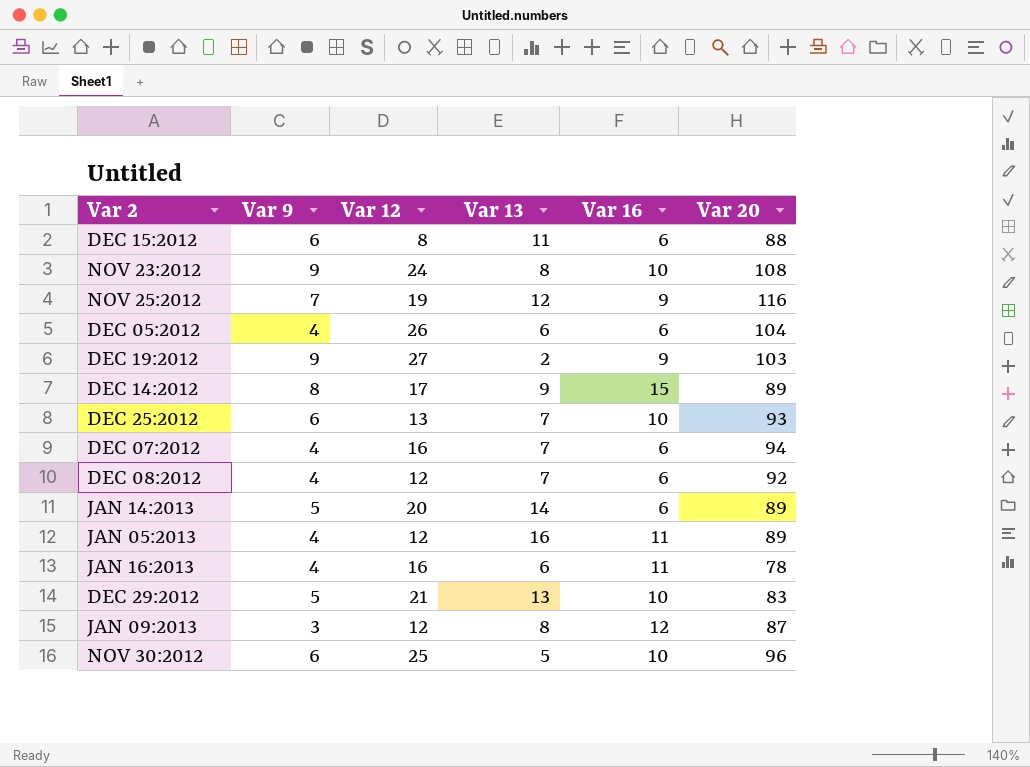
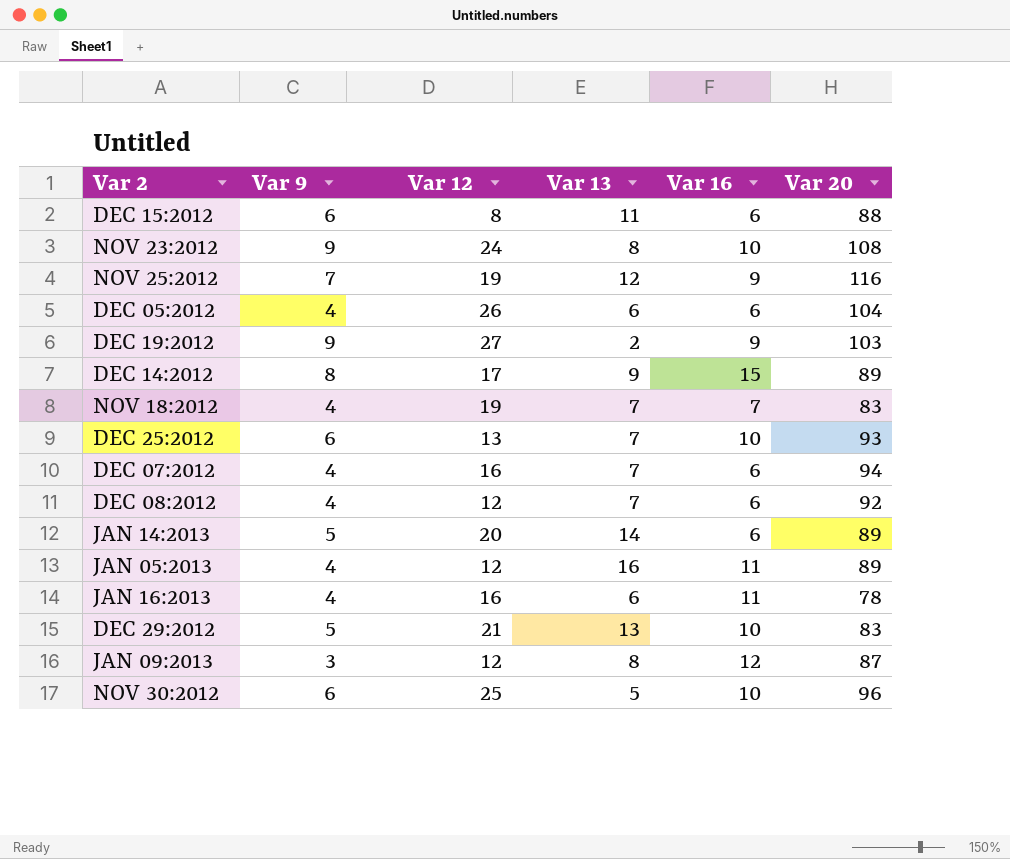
row NOV 18:2012: none -> 4 | 19 | 7 | 7 | 83

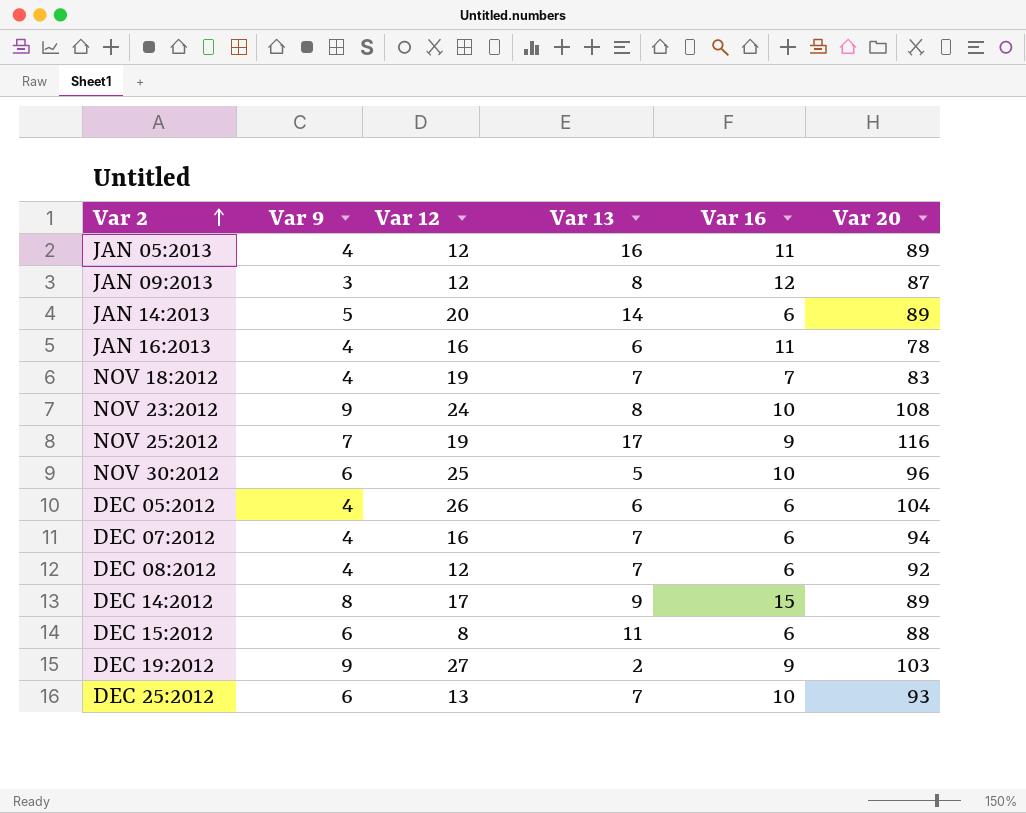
row order: none -> Var 2 ascending
row DEC 29:2012: 5 | 21 | 13 | 10 | 83 -> none
NOV 25:2012 | Var 13: 12 -> 17

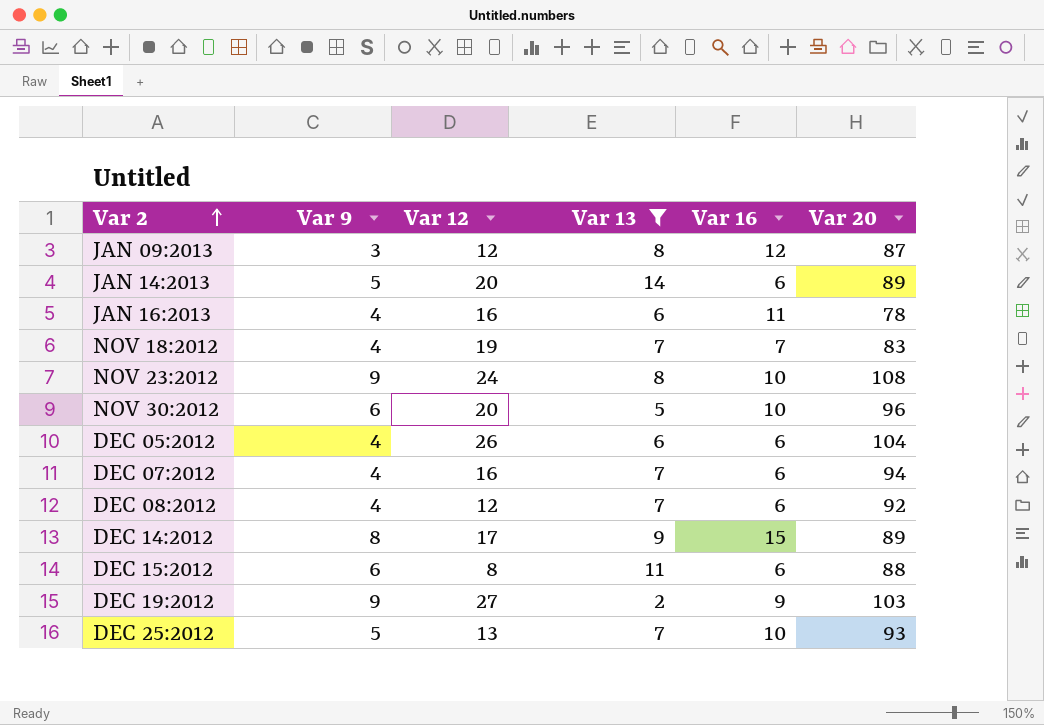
filter: none -> Var 13 <= 14
NOV 30:2012 | Var 12: 25 -> 20
DEC 25:2012 | Var 9: 6 -> 5

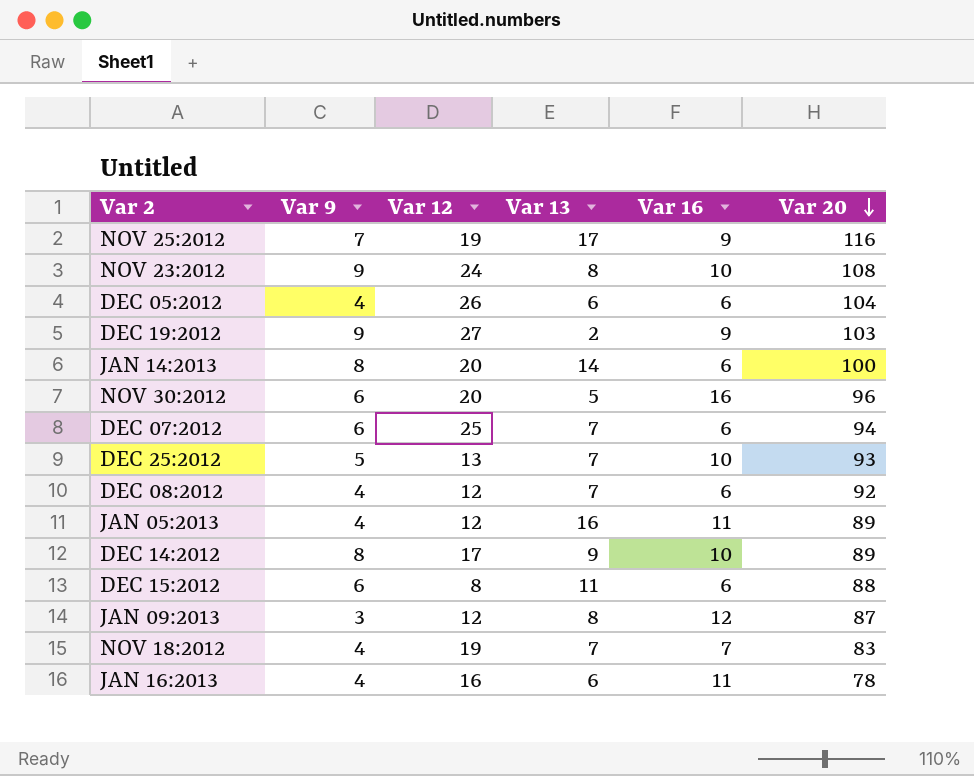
filter: Var 13 <= 14 -> none
row order: Var 2 ascending -> Var 20 descending
JAN 14:2013 | Var 9: 5 -> 8
JAN 14:2013 | Var 20: 89 -> 100
NOV 30:2012 | Var 16: 10 -> 16
DEC 07:2012 | Var 9: 4 -> 6
DEC 07:2012 | Var 12: 16 -> 25
DEC 14:2012 | Var 16: 15 -> 10

